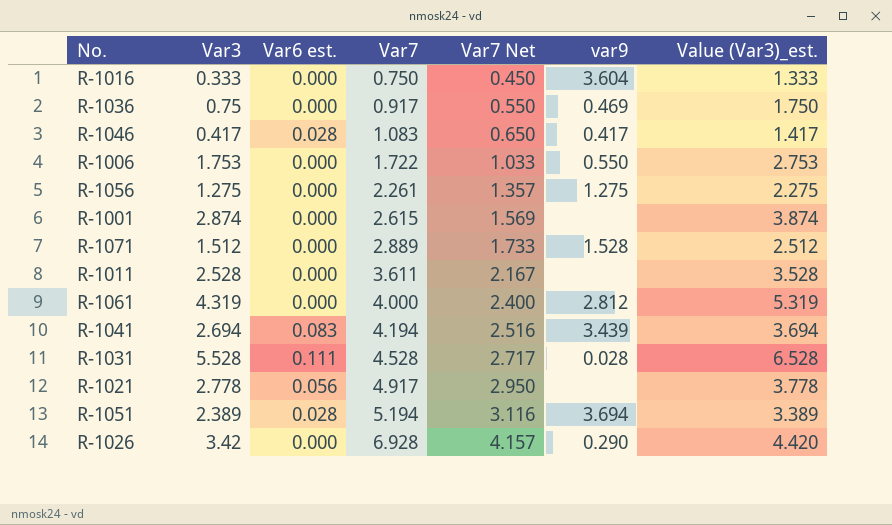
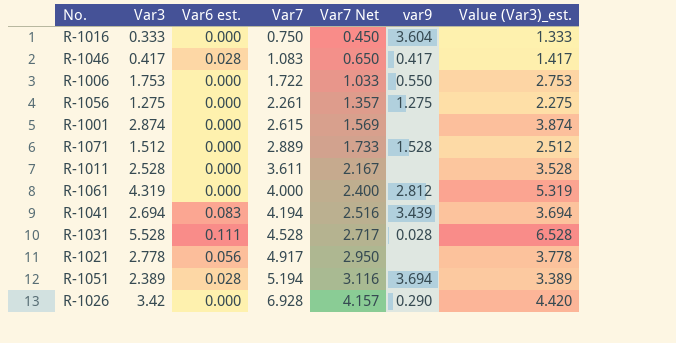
row R-1036: 0.75 | 0.000 | 0.917 | 0.550 | 0.469 | 1.750 -> none

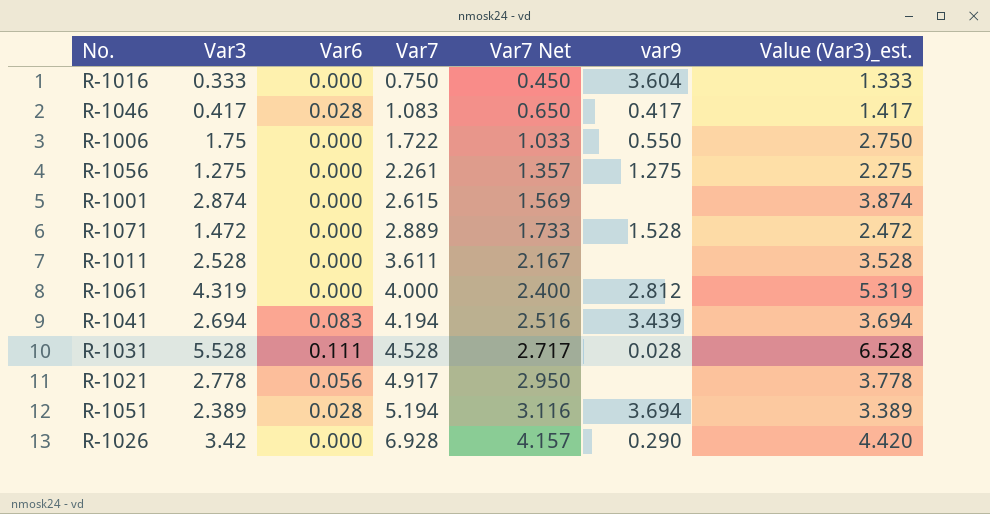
column name: Var6 est. -> Var6
R-1006 | Var3: 1.753 -> 1.75
R-1006 | Value (Var3)_est.: 2.753 -> 2.750
R-1071 | Var3: 1.512 -> 1.472
R-1071 | Value (Var3)_est.: 2.512 -> 2.472

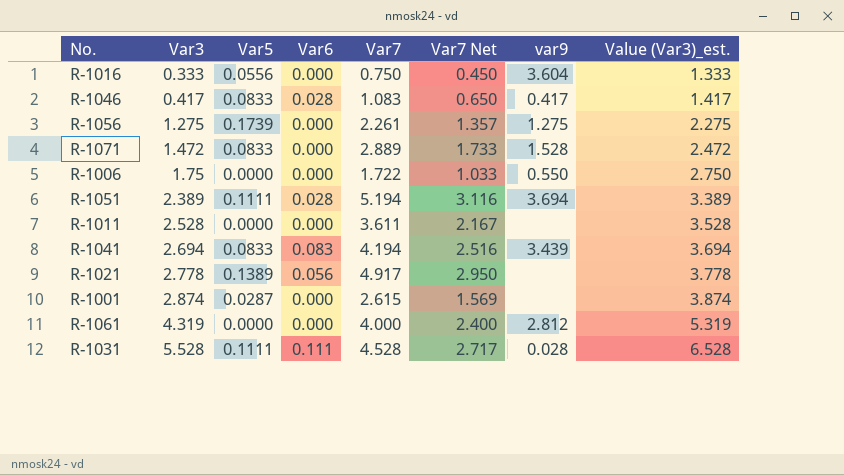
row order: Var7 ascending -> Var3 ascending
column Var5 | position: none -> 3
row R-1026: 3.42 | 0.000 | 6.928 | 4.157 | 0.290 | 4.420 -> none

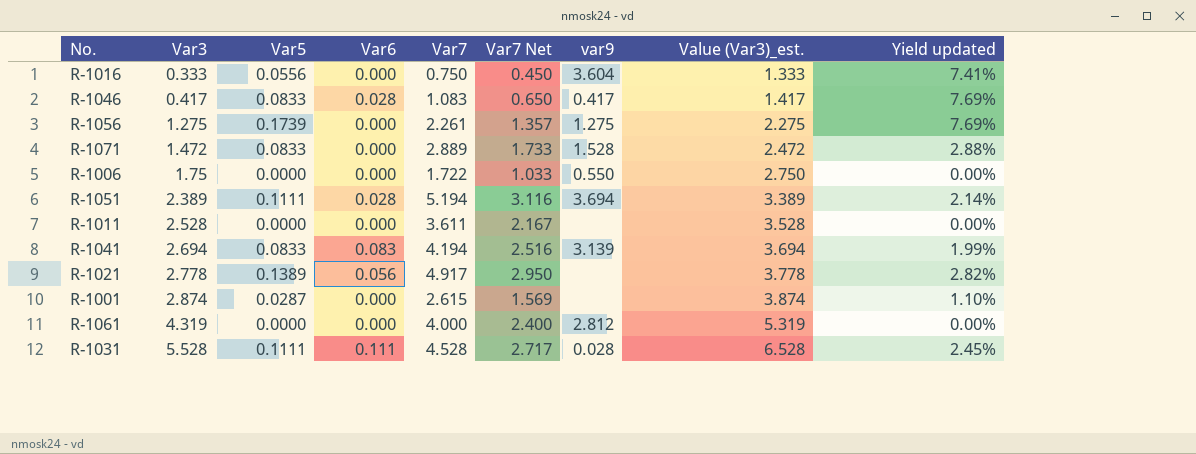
column Yield updated | formula: none -> [Var5] / [Var7]
R-1041 | var9: 3.439 -> 3.139

